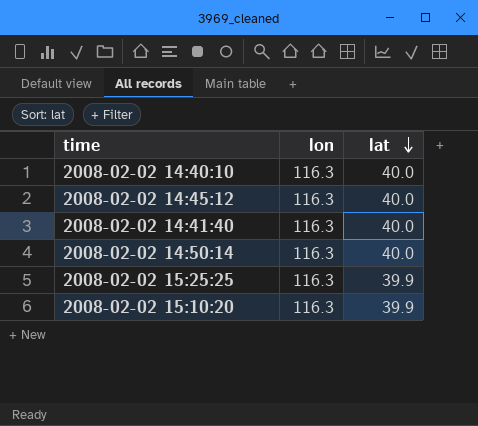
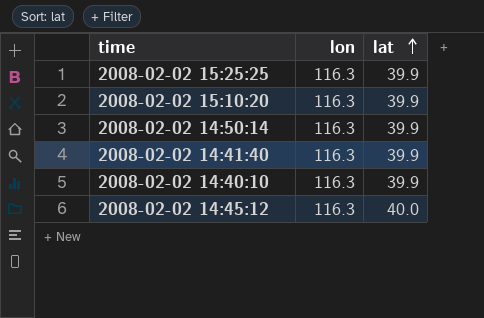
row order: lat descending -> lat ascending
2008-02-02 14:50:14 | lat: 40.0 -> 39.9
2008-02-02 14:41:40 | lat: 40.0 -> 39.9
2008-02-02 14:40:10 | lat: 40.0 -> 39.9

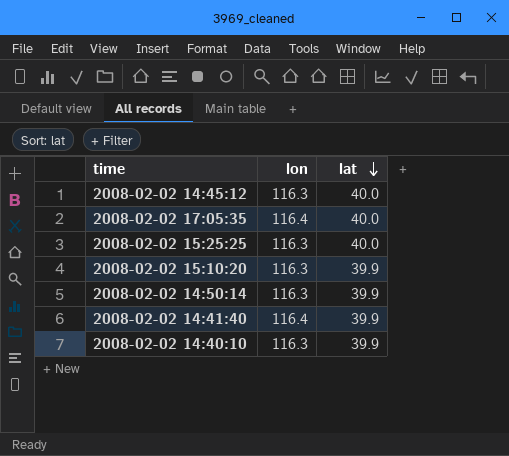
row order: lat ascending -> lat descending
row 2008-02-02 17:05:35: none -> 116.4 | 40.0
2008-02-02 15:25:25 | lat: 39.9 -> 40.0
2008-02-02 14:41:40 | lon: 116.3 -> 116.4

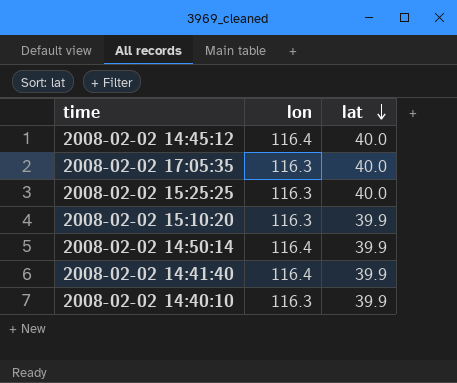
2008-02-02 14:45:12 | lon: 116.3 -> 116.4
2008-02-02 17:05:35 | lon: 116.4 -> 116.3
2008-02-02 14:50:14 | lon: 116.3 -> 116.4

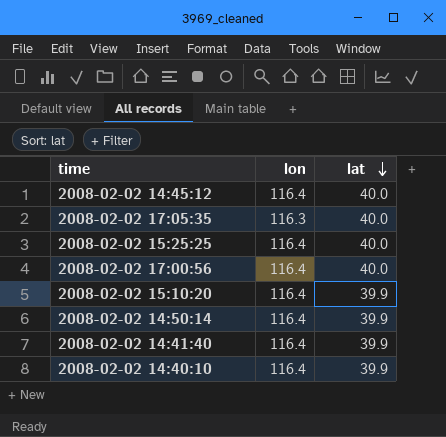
2008-02-02 15:25:25 | lon: 116.3 -> 116.4
row 2008-02-02 17:00:56: none -> 116.4 | 40.0
2008-02-02 15:10:20 | lon: 116.3 -> 116.4
2008-02-02 14:40:10 | lon: 116.3 -> 116.4

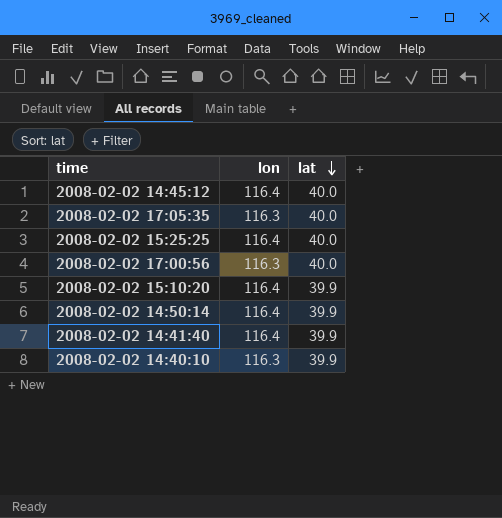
2008-02-02 17:00:56 | lon: 116.4 -> 116.3
2008-02-02 14:40:10 | lon: 116.4 -> 116.3

